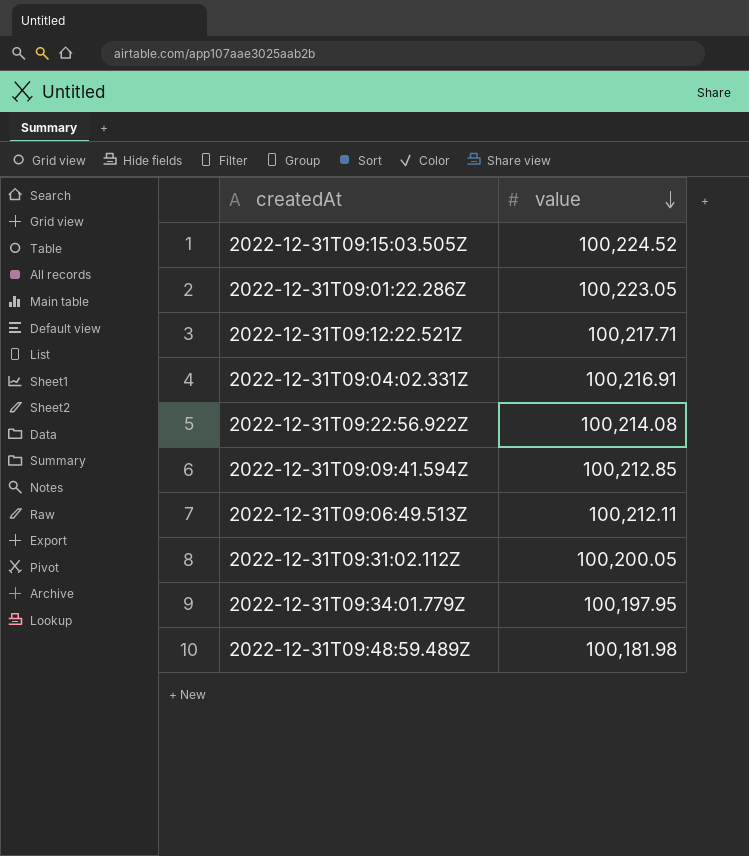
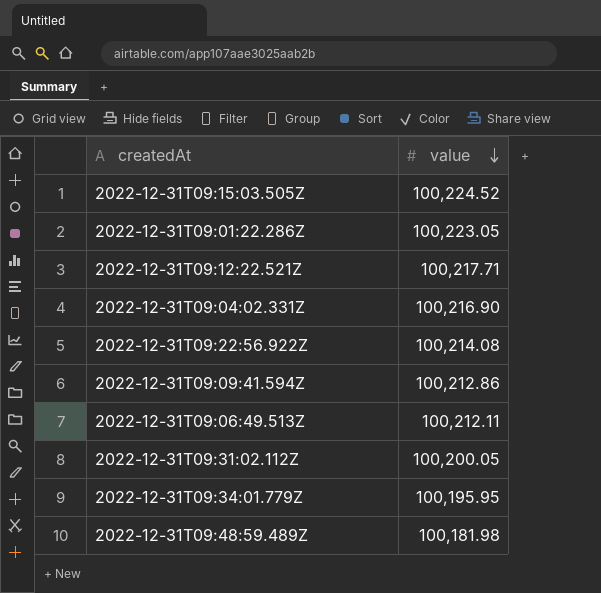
2022-12-31T09:04:02.331Z | value: 100,216.91 -> 100,216.90
2022-12-31T09:09:41.594Z | value: 100,212.85 -> 100,212.86
2022-12-31T09:34:01.779Z | value: 100,197.95 -> 100,195.95

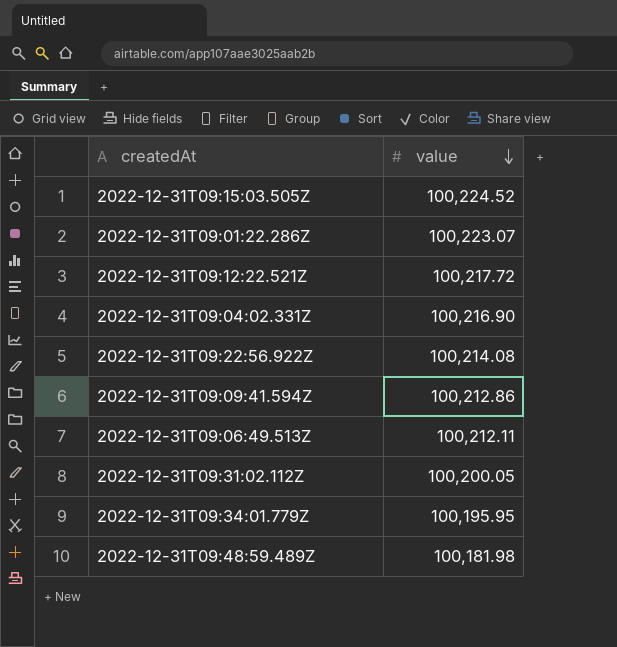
2022-12-31T09:01:22.286Z | value: 100,223.05 -> 100,223.07
2022-12-31T09:12:22.521Z | value: 100,217.71 -> 100,217.72

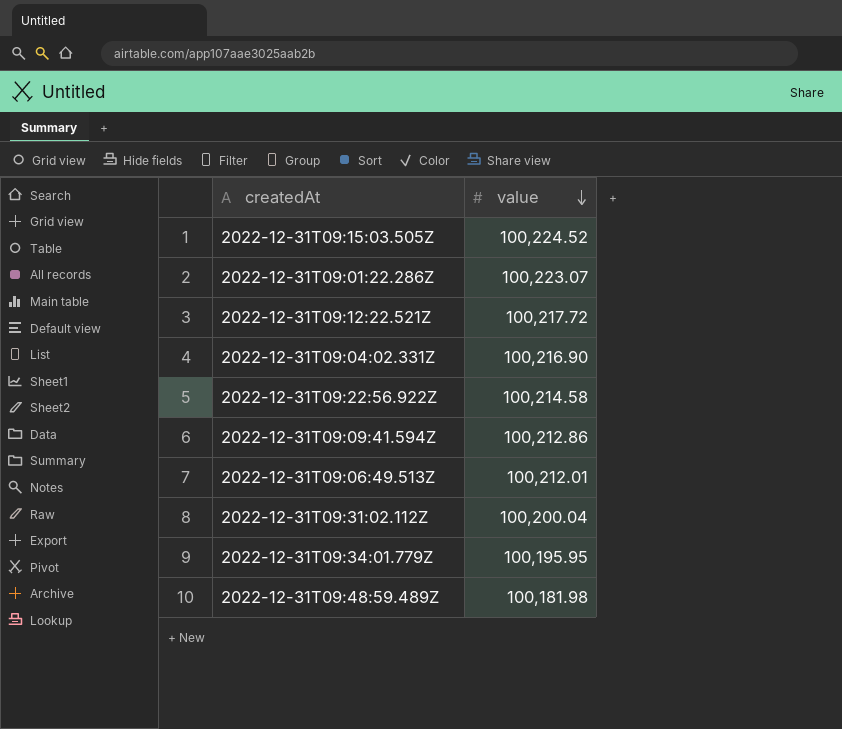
2022-12-31T09:22:56.922Z | value: 100,214.08 -> 100,214.58
2022-12-31T09:06:49.513Z | value: 100,212.11 -> 100,212.01
2022-12-31T09:31:02.112Z | value: 100,200.05 -> 100,200.04

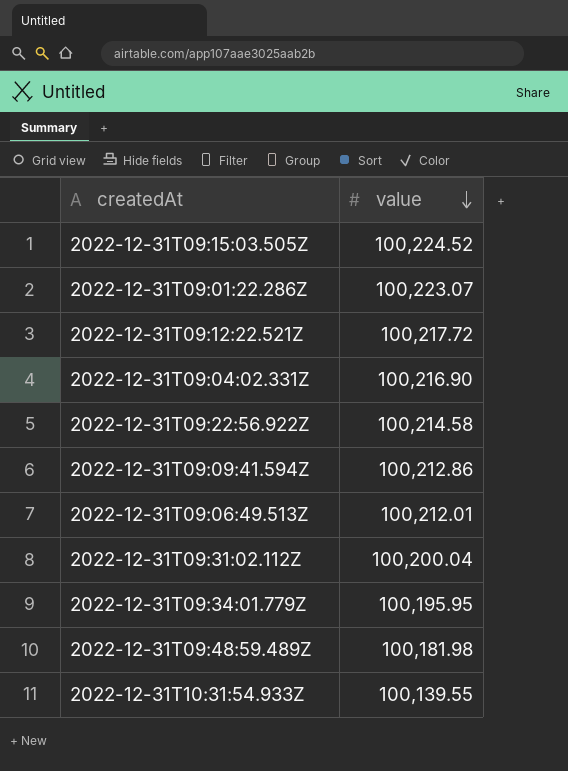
row 2022-12-31T10:31:54.933Z: none -> 100,139.55

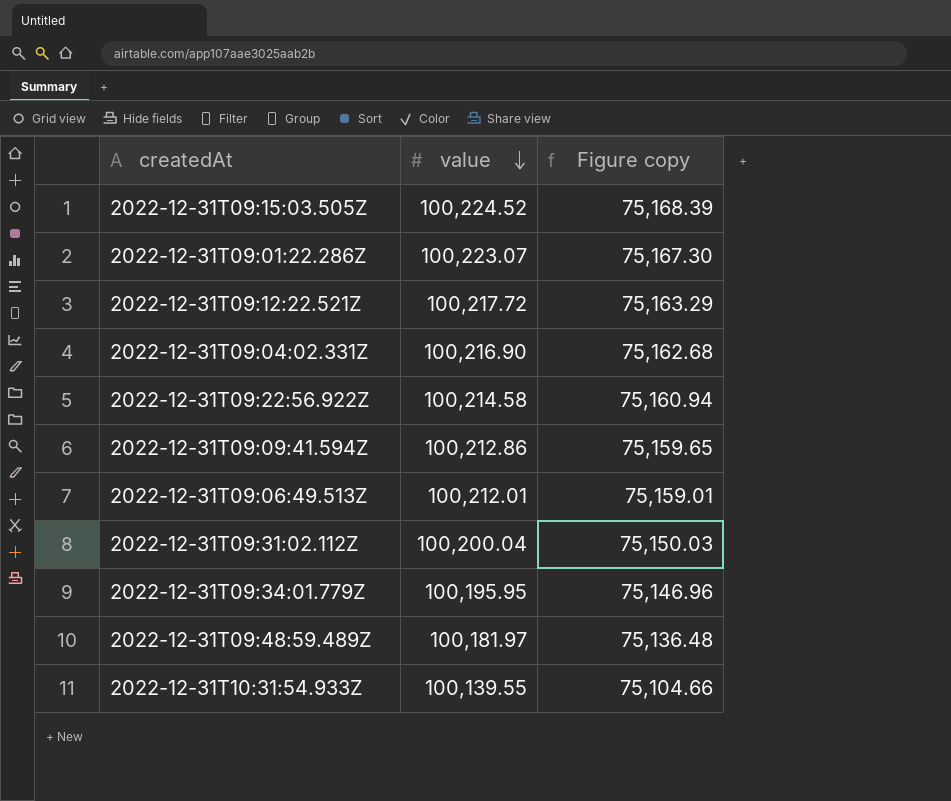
column Figure copy | formula: none -> [value] * 0.75
2022-12-31T09:48:59.489Z | value: 100,181.98 -> 100,181.97

